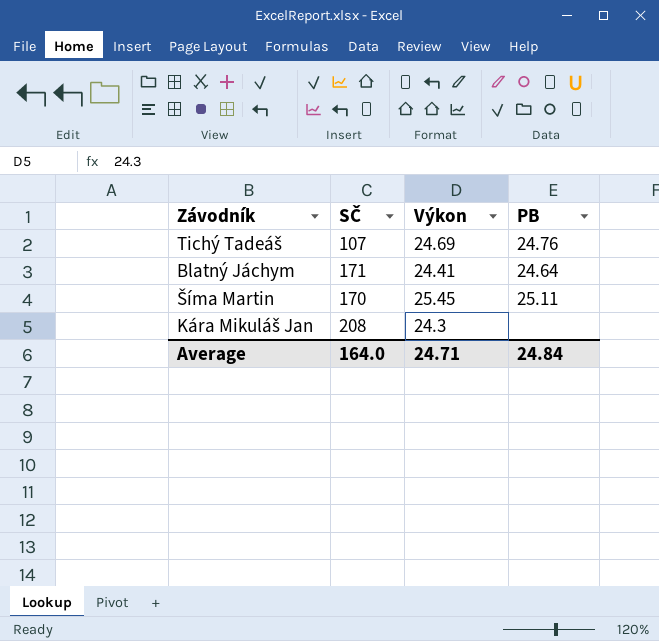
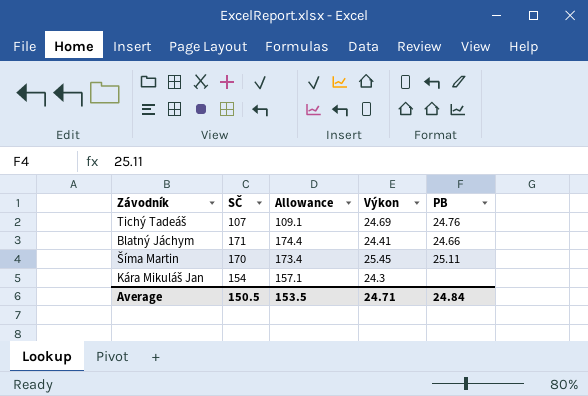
column Allowance | formula: none -> [SČ] * 1.02
Blatný Jáchym | PB: 24.64 -> 24.66
Kára Mikuláš Jan | SČ: 208 -> 154
Average | SČ: 164.0 -> 150.5

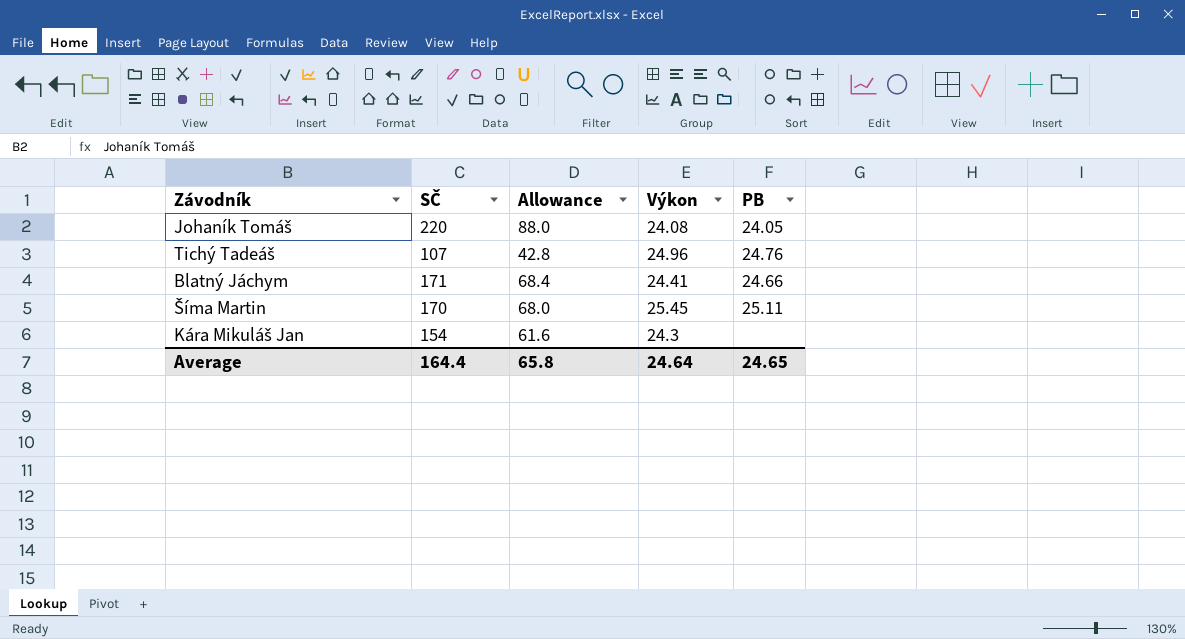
column Allowance | formula: [SČ] * 1.02 -> [SČ] * 0.4
row Johaník Tomáš: none -> 220 | 88.0 | 24.08 | 24.05
Tichý Tadeáš | Výkon: 24.69 -> 24.96
Average | SČ: 150.5 -> 164.4
Average | Allowance: 153.5 -> 65.8
Average | Výkon: 24.71 -> 24.64
Average | PB: 24.84 -> 24.65

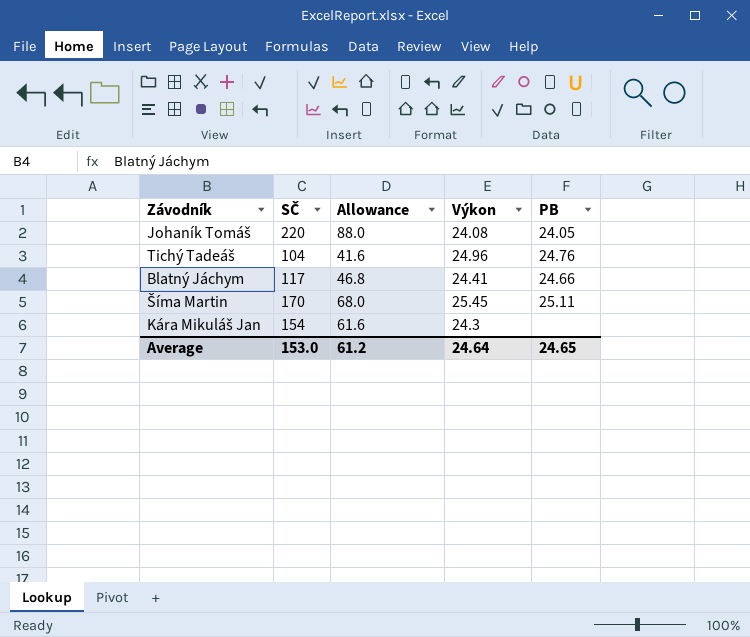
Tichý Tadeáš | SČ: 107 -> 104
Tichý Tadeáš | Allowance: 42.8 -> 41.6
Blatný Jáchym | SČ: 171 -> 117
Blatný Jáchym | Allowance: 68.4 -> 46.8
Average | SČ: 164.4 -> 153.0
Average | Allowance: 65.8 -> 61.2

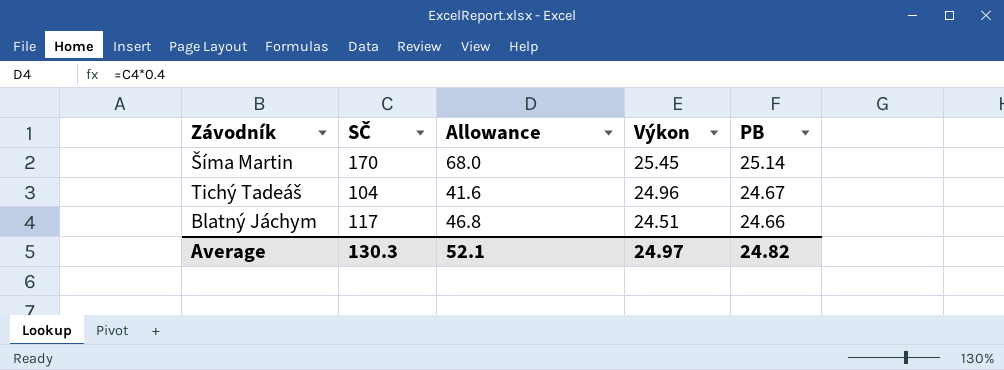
row order: none -> Výkon descending
row Johaník Tomáš: 220 | 88.0 | 24.08 | 24.05 -> none
row Kára Mikuláš Jan: 154 | 61.6 | 24.3 | none -> none
Šíma Martin | PB: 25.11 -> 25.14
Tichý Tadeáš | PB: 24.76 -> 24.67
Blatný Jáchym | Výkon: 24.41 -> 24.51
Average | SČ: 153.0 -> 130.3
Average | Allowance: 61.2 -> 52.1
Average | Výkon: 24.64 -> 24.97
Average | PB: 24.65 -> 24.82

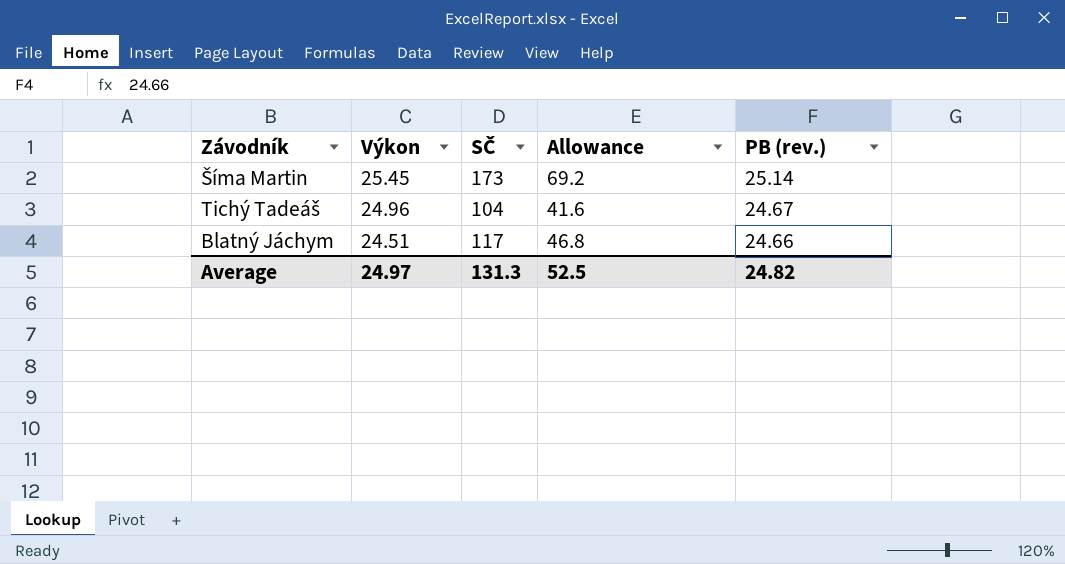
column Výkon | position: 4 -> 2
column name: PB -> PB (rev.)
Šíma Martin | SČ: 170 -> 173
Šíma Martin | Allowance: 68.0 -> 69.2
Average | SČ: 130.3 -> 131.3
Average | Allowance: 52.1 -> 52.5

